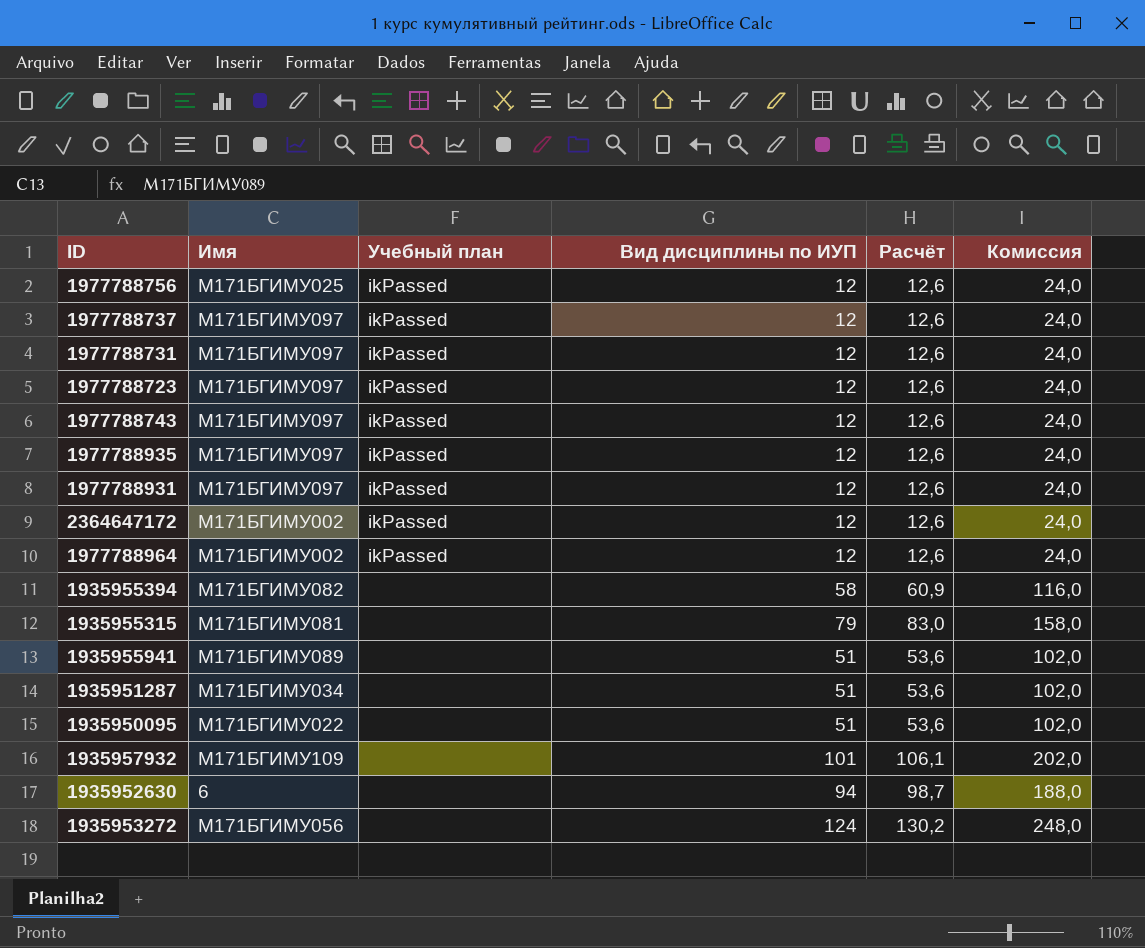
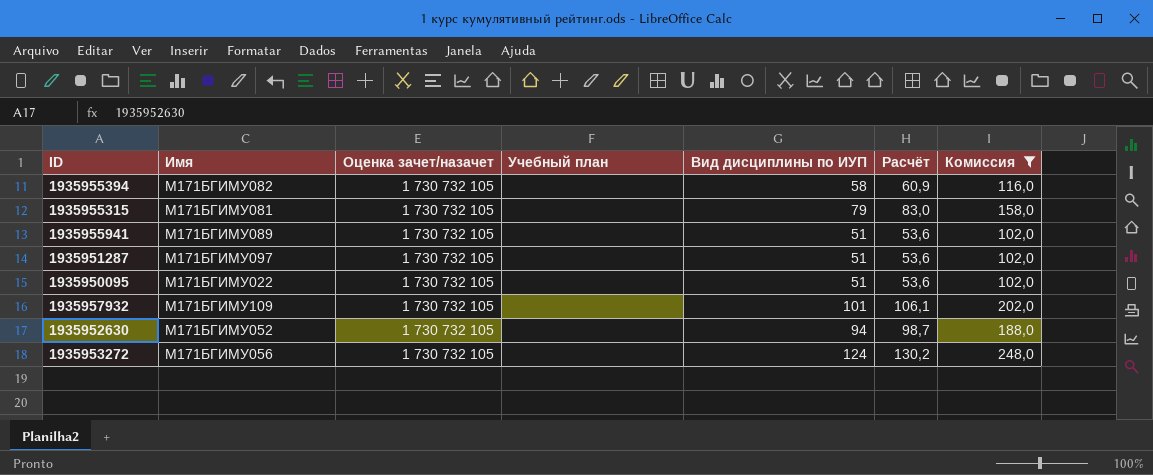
filter: none -> Комиссия != 24,0
column Оценка зачет/назачет | position: none -> 3
1935951287 | Имя: М171БГИМУ034 -> М171БГИМУ097
1935952630 | Имя: 6 -> М171БГИМУ052

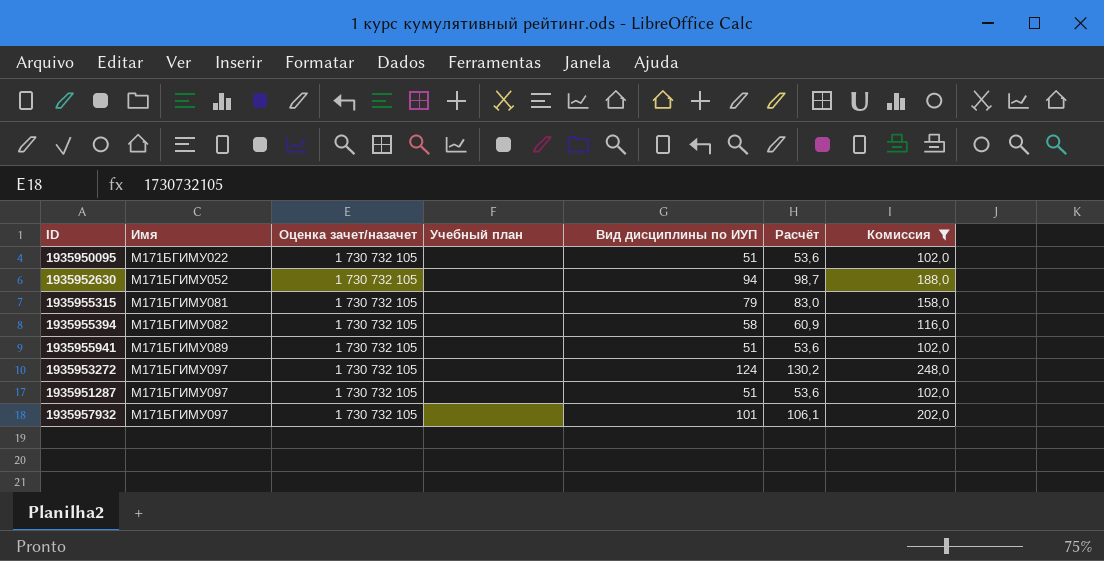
row order: none -> Имя ascending
1935953272 | Имя: М171БГИМУ056 -> М171БГИМУ097
1935957932 | Имя: М171БГИМУ109 -> М171БГИМУ097

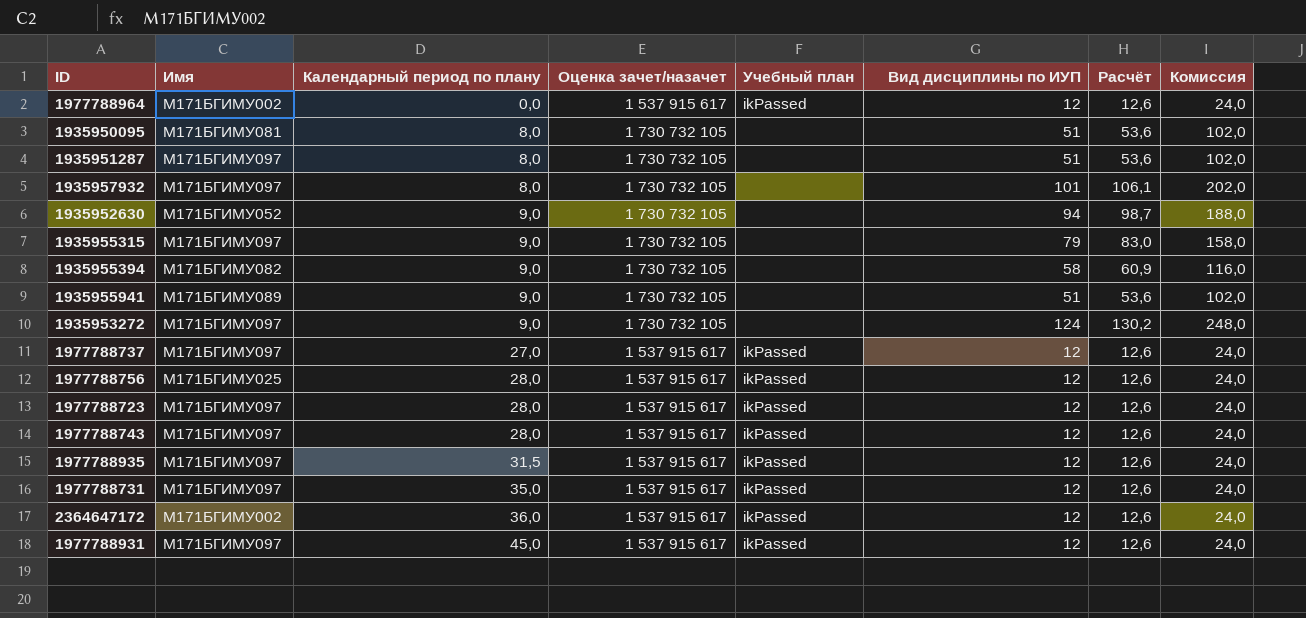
filter: Комиссия != 24,0 -> none
row order: Имя ascending -> Календарный период по плану ascending
column Календарный период по плану | position: none -> 3
1935950095 | Имя: М171БГИМУ022 -> М171БГИМУ081
1935955315 | Имя: М171БГИМУ081 -> М171БГИМУ097

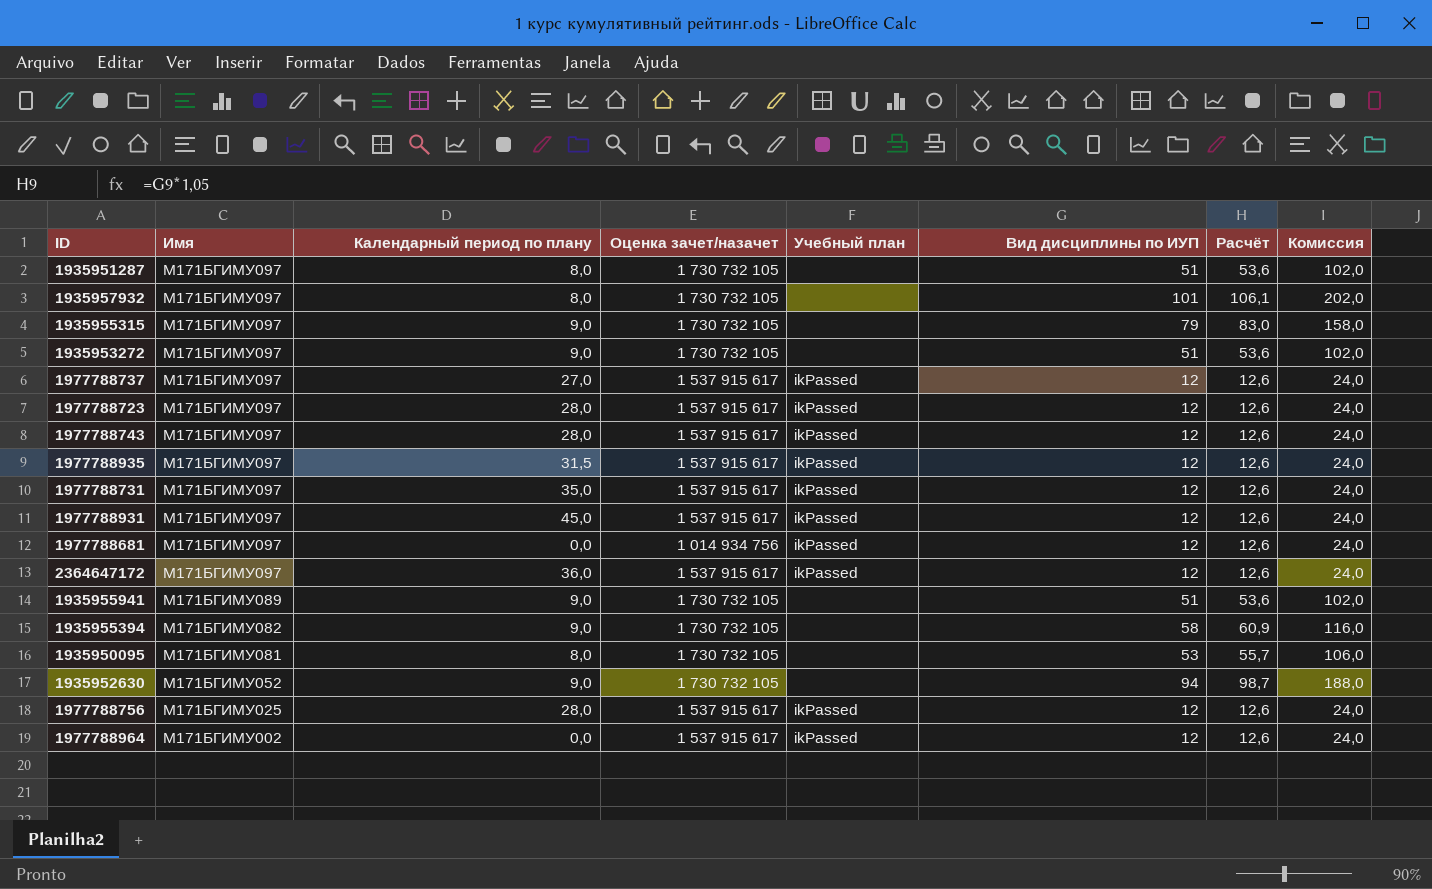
row order: Календарный период по плану ascending -> Имя descending
1935953272 | Вид дисциплины по ИУП: 124 -> 51
1935953272 | Расчёт: 130,2 -> 53,6
1935953272 | Комиссия: 248,0 -> 102,0
row 1977788681: none -> М171БГИМУ097 | 0,0 | 1 014 934 756 | ikPassed | 12 | 12,6 | 24,0
2364647172 | Имя: М171БГИМУ002 -> М171БГИМУ097
1935950095 | Вид дисциплины по ИУП: 51 -> 53
1935950095 | Расчёт: 53,6 -> 55,7
1935950095 | Комиссия: 102,0 -> 106,0

